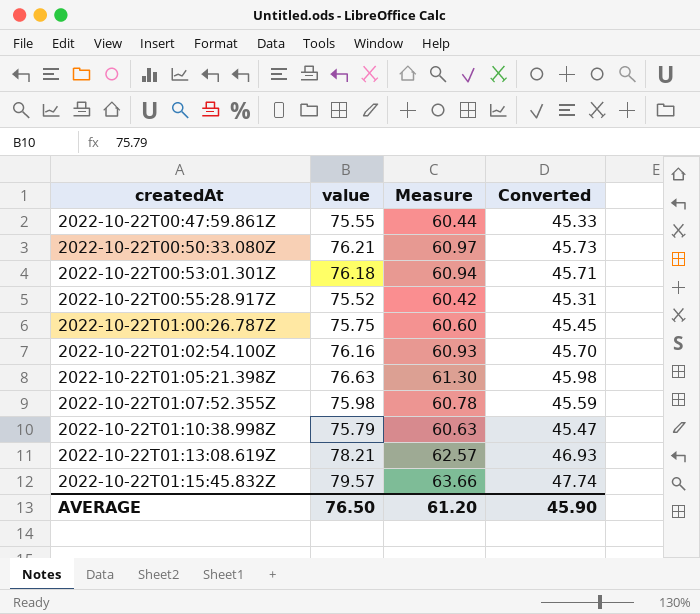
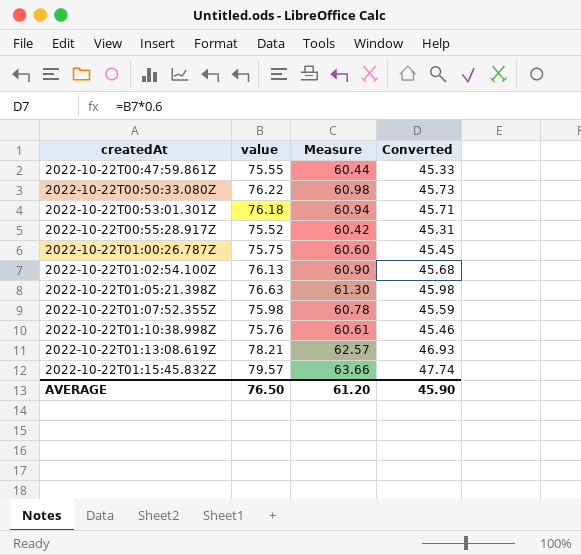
2022-10-22T00:50:33.080Z | value: 76.21 -> 76.22
2022-10-22T00:50:33.080Z | Measure: 60.97 -> 60.98
2022-10-22T01:02:54.100Z | value: 76.16 -> 76.13
2022-10-22T01:02:54.100Z | Measure: 60.93 -> 60.90
2022-10-22T01:02:54.100Z | Converted: 45.70 -> 45.68
2022-10-22T01:10:38.998Z | value: 75.79 -> 75.76
2022-10-22T01:10:38.998Z | Measure: 60.63 -> 60.61
2022-10-22T01:10:38.998Z | Converted: 45.47 -> 45.46

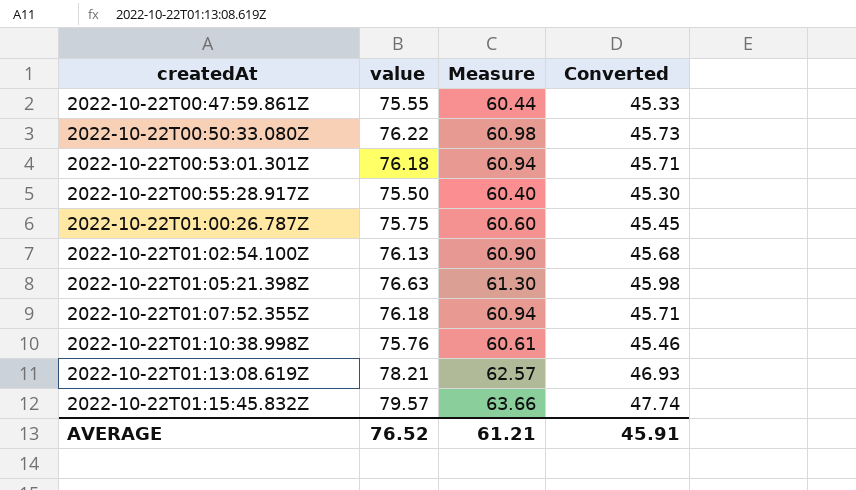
2022-10-22T00:55:28.917Z | value: 75.52 -> 75.50
2022-10-22T00:55:28.917Z | Measure: 60.42 -> 60.40
2022-10-22T00:55:28.917Z | Converted: 45.31 -> 45.30
2022-10-22T01:07:52.355Z | value: 75.98 -> 76.18
2022-10-22T01:07:52.355Z | Measure: 60.78 -> 60.94
2022-10-22T01:07:52.355Z | Converted: 45.59 -> 45.71
AVERAGE | value: 76.50 -> 76.52
AVERAGE | Measure: 61.20 -> 61.21
AVERAGE | Converted: 45.90 -> 45.91

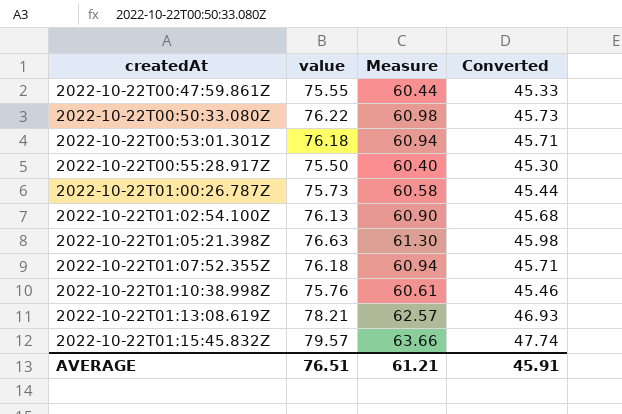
2022-10-22T01:00:26.787Z | value: 75.75 -> 75.73
2022-10-22T01:00:26.787Z | Measure: 60.60 -> 60.58
2022-10-22T01:00:26.787Z | Converted: 45.45 -> 45.44
AVERAGE | value: 76.52 -> 76.51

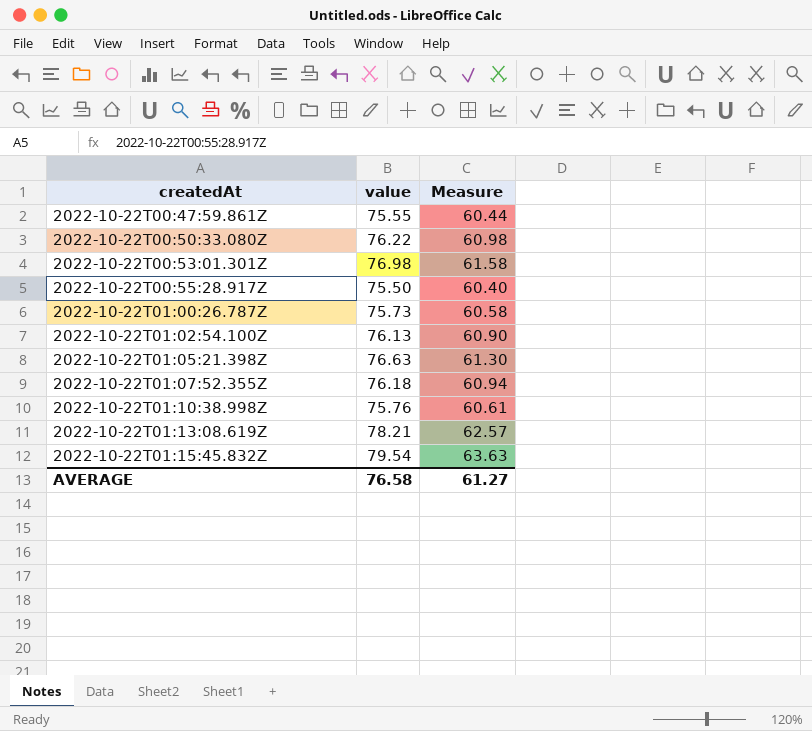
column Converted | formula: [value] * 0.6 -> none
2022-10-22T00:53:01.301Z | value: 76.18 -> 76.98
2022-10-22T00:53:01.301Z | Measure: 60.94 -> 61.58
2022-10-22T01:15:45.832Z | value: 79.57 -> 79.54
2022-10-22T01:15:45.832Z | Measure: 63.66 -> 63.63
AVERAGE | value: 76.51 -> 76.58
AVERAGE | Measure: 61.21 -> 61.27

